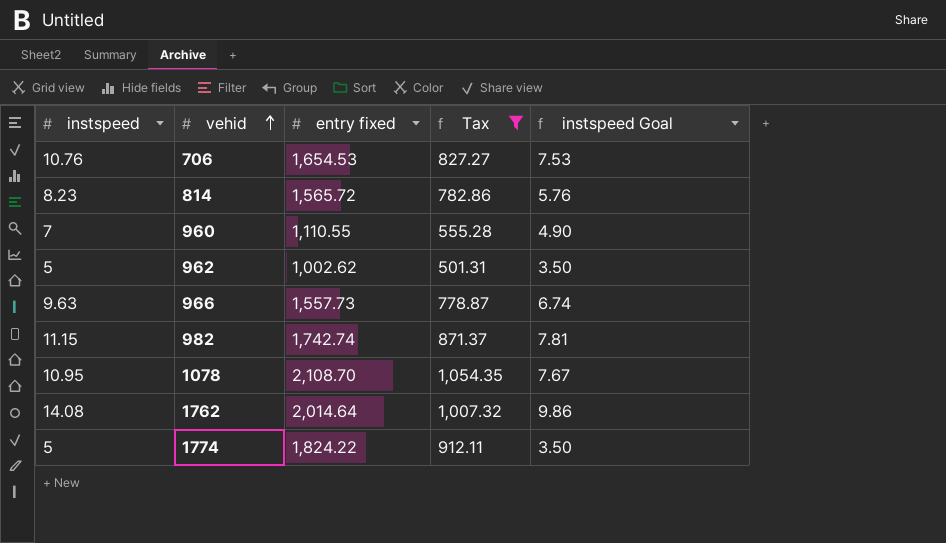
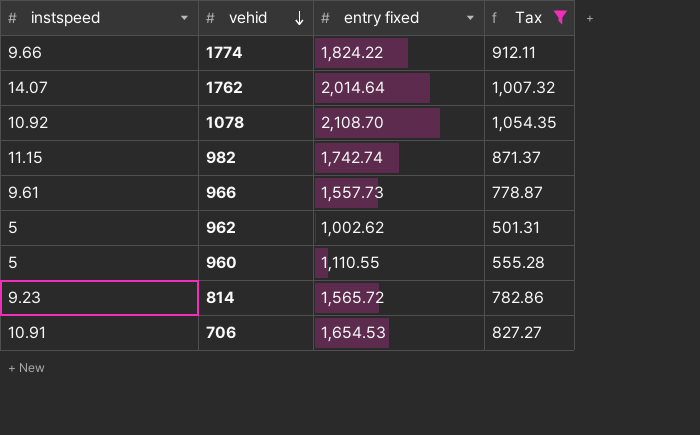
row order: vehid ascending -> vehid descending
column instspeed Goal | formula: [instspeed] * 0.7 -> none
1774 | instspeed: 5 -> 9.66
1762 | instspeed: 14.08 -> 14.07
1078 | instspeed: 10.95 -> 10.92
966 | instspeed: 9.63 -> 9.61
960 | instspeed: 7 -> 5
814 | instspeed: 8.23 -> 9.23
706 | instspeed: 10.76 -> 10.91

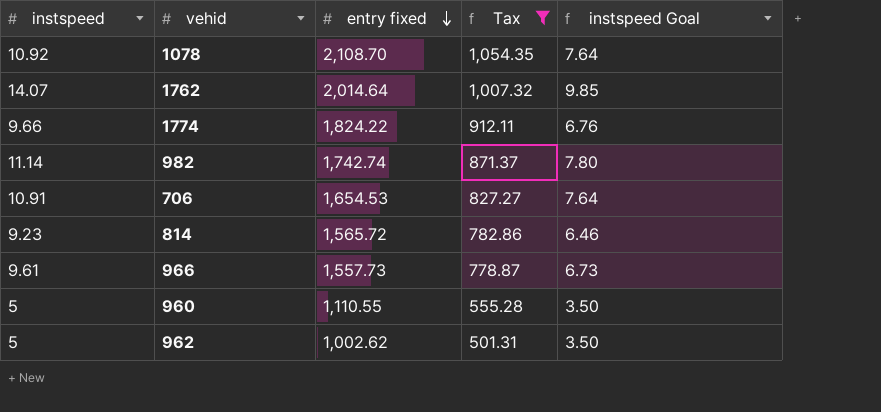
row order: vehid descending -> entry fixed descending
column instspeed Goal | formula: none -> [instspeed] * 0.7
982 | instspeed: 11.15 -> 11.14

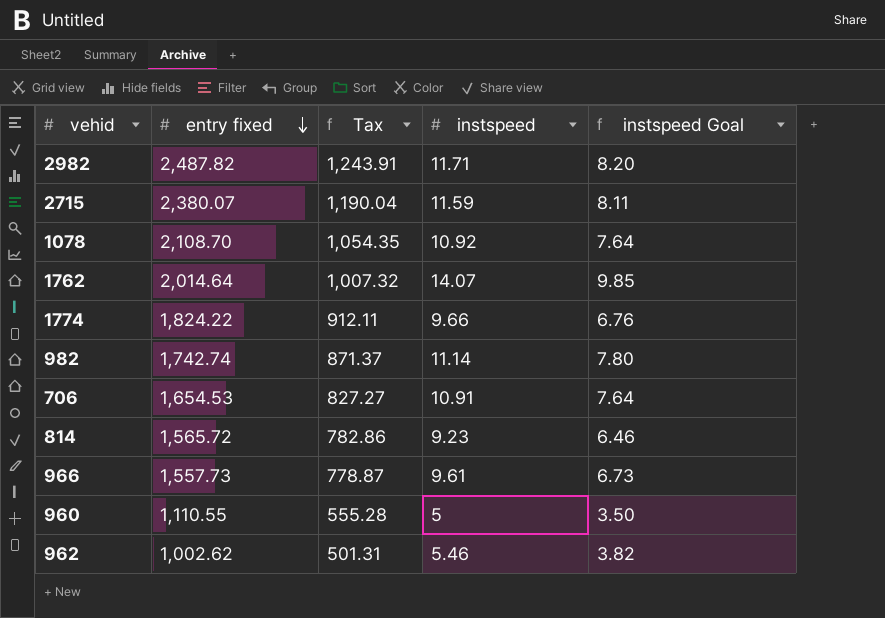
filter: Tax <= 1,054.35 -> none
column instspeed | position: 1 -> 4
962 | instspeed: 5 -> 5.46
962 | instspeed Goal: 3.50 -> 3.82

